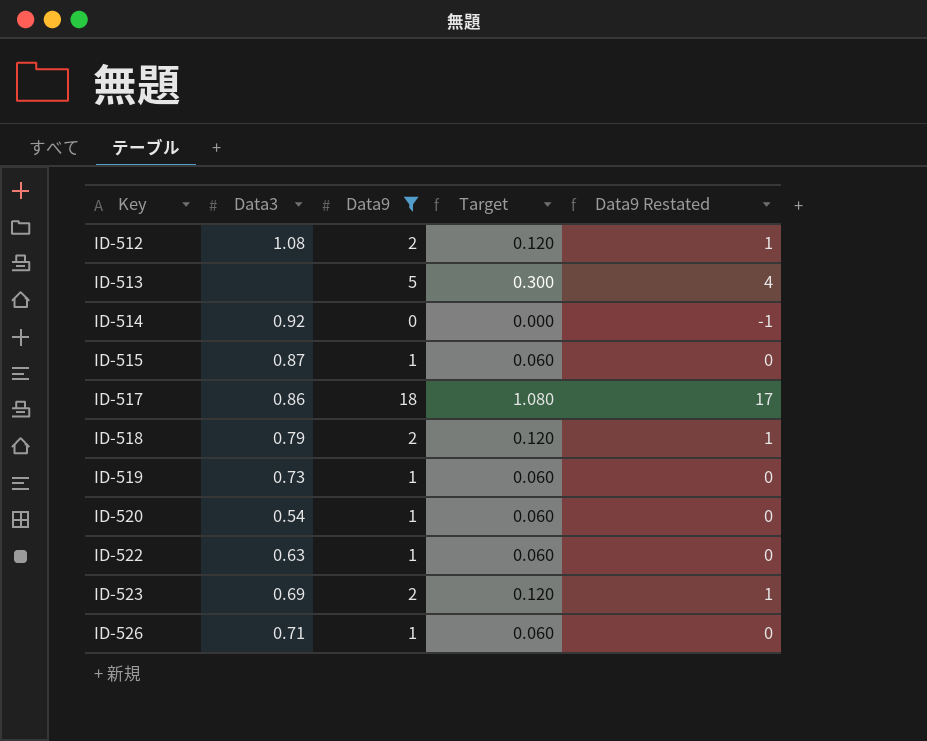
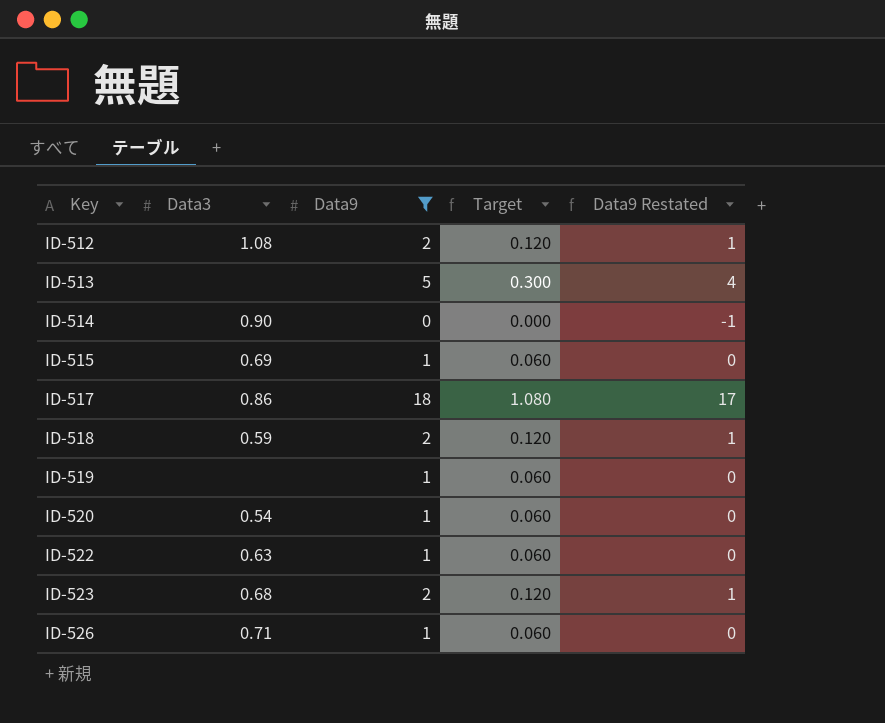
ID-514 | Data3: 0.92 -> 0.90
ID-515 | Data3: 0.87 -> 0.69
ID-518 | Data3: 0.79 -> 0.59
ID-519 | Data3: 0.73 -> none
ID-523 | Data3: 0.69 -> 0.68

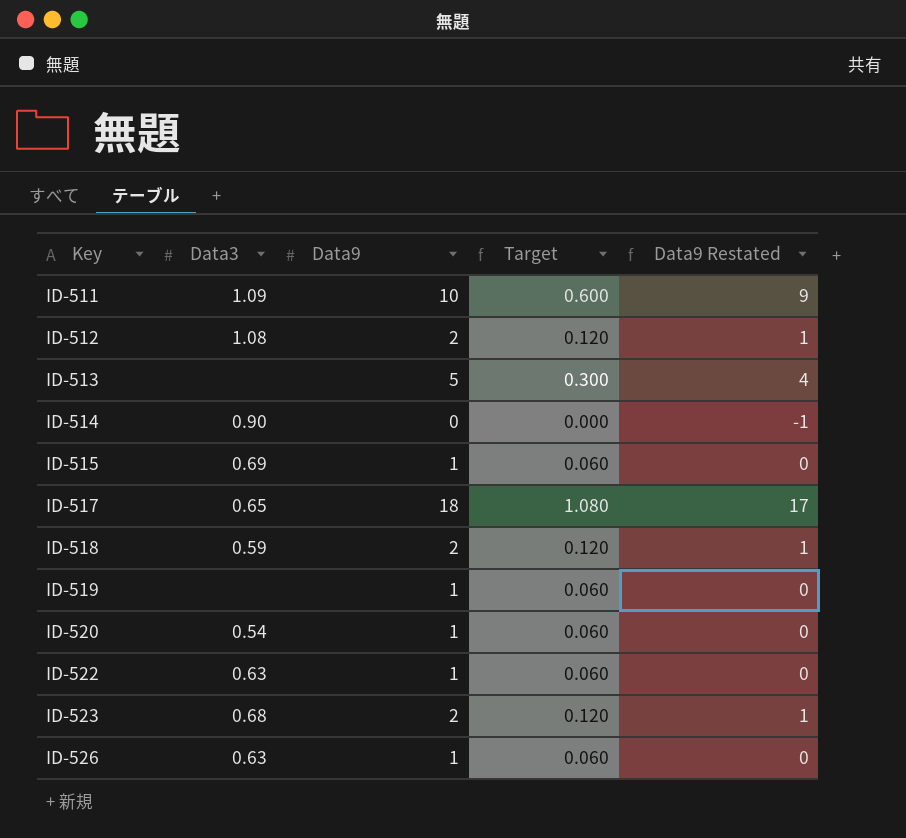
filter: Data9 != 10 -> none
ID-517 | Data3: 0.86 -> 0.65
ID-526 | Data3: 0.71 -> 0.63

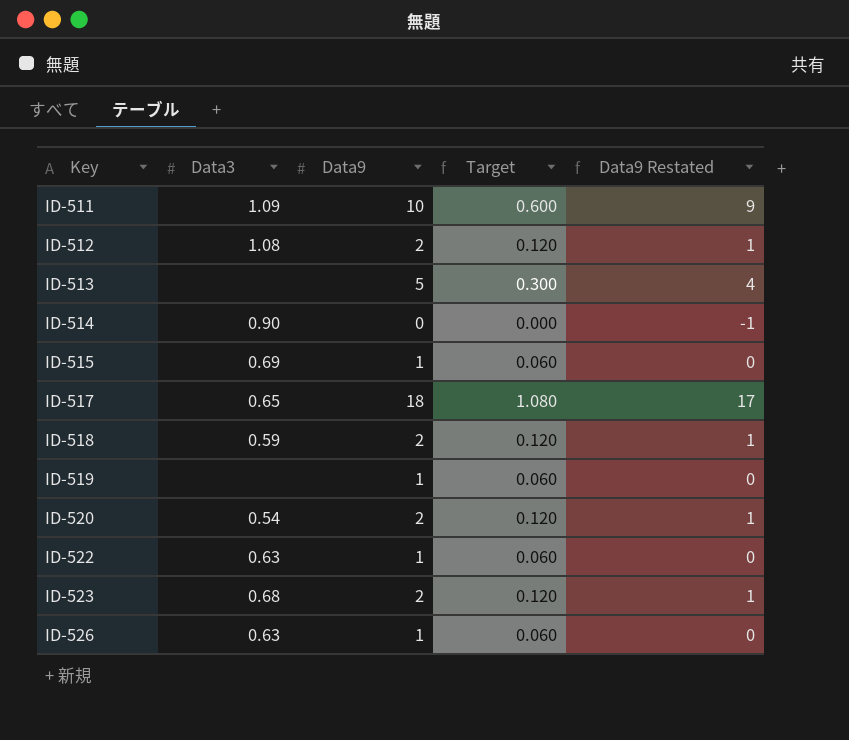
ID-520 | Data9: 1 -> 2
ID-520 | Target: 0.060 -> 0.120
ID-520 | Data9 Restated: 0 -> 1

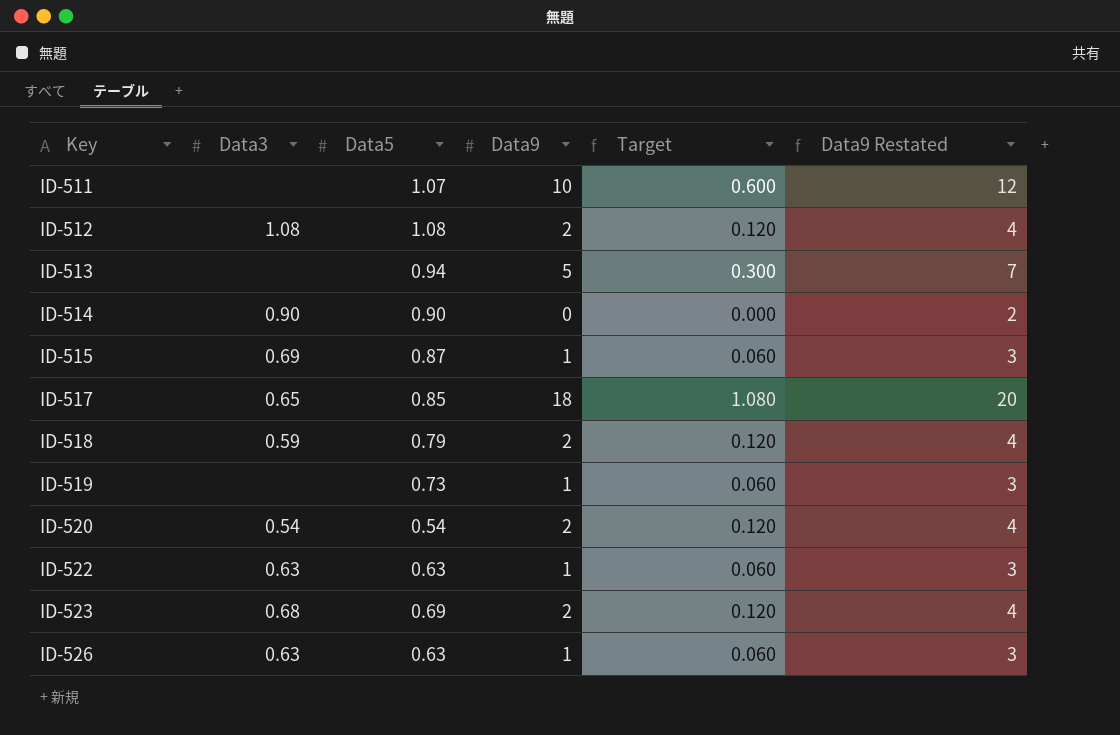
column Data5 | position: none -> 3
column Data9 Restated | formula: [Data9] - 1 -> [Data9] + 2
ID-511 | Data3: 1.09 -> none

